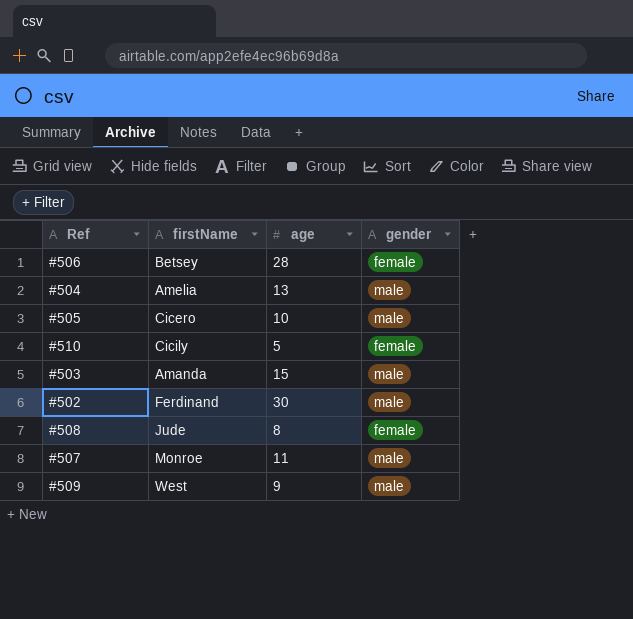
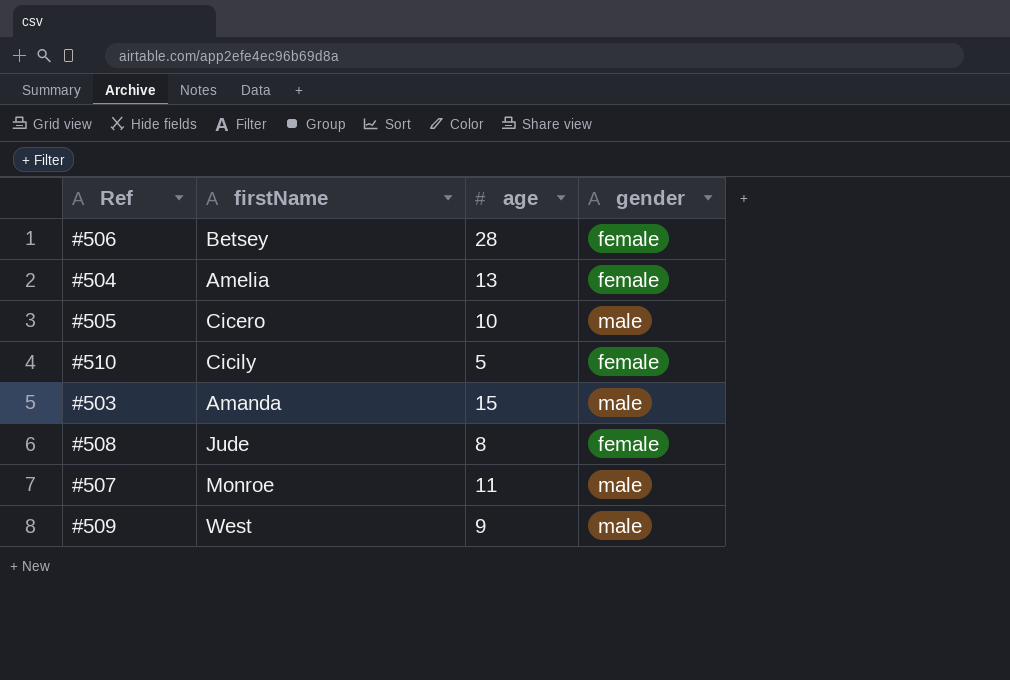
row #502: Ferdinand | 30 | male -> none
#504 | gender: male -> female

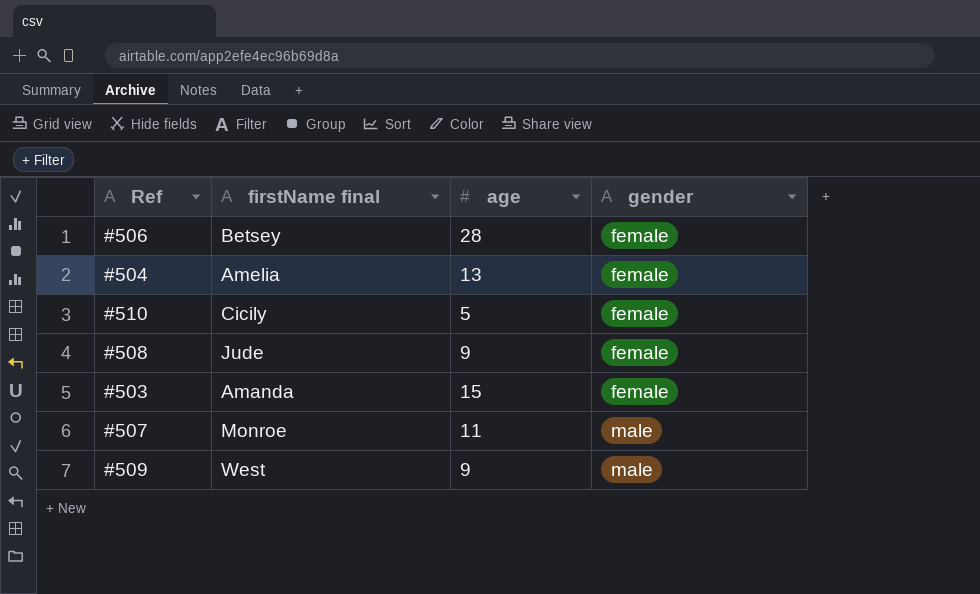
row order: none -> gender ascending
column name: firstName -> firstName final
row #505: Cicero | 10 | male -> none
#508 | age: 8 -> 9
#503 | gender: male -> female

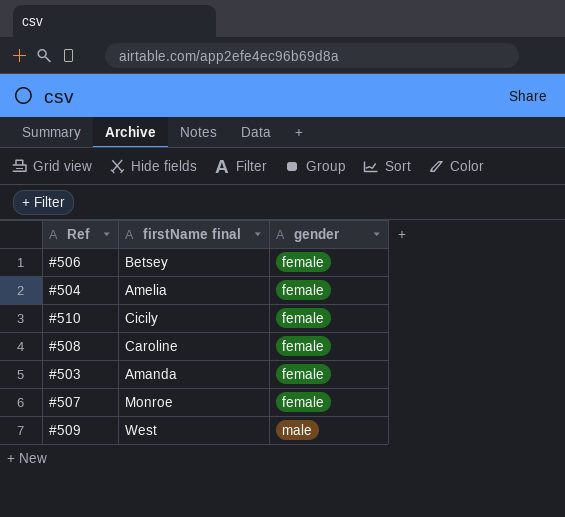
column age | position: 3 -> none
#508 | firstName final: Jude -> Caroline
#507 | gender: male -> female

